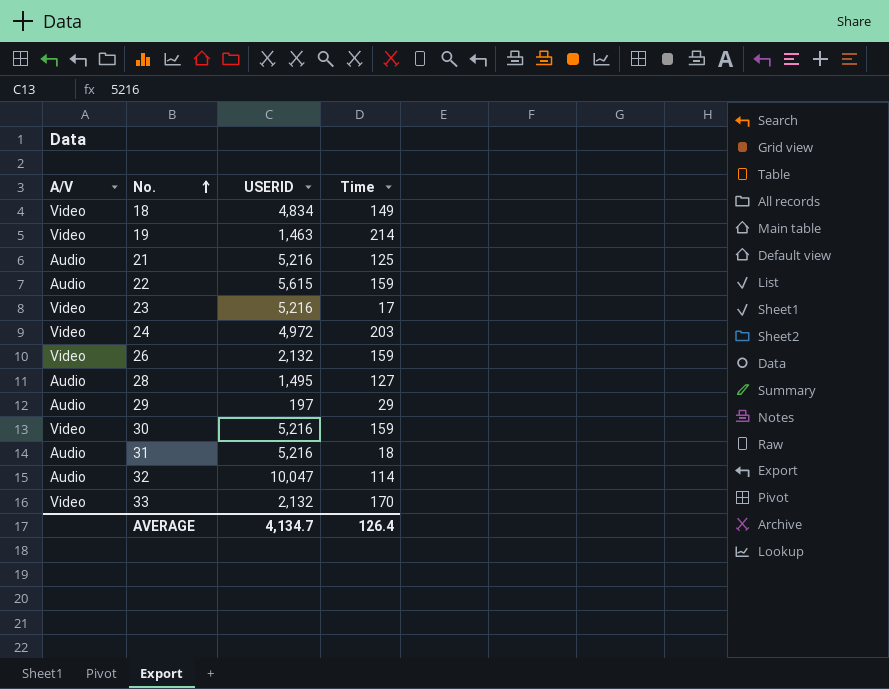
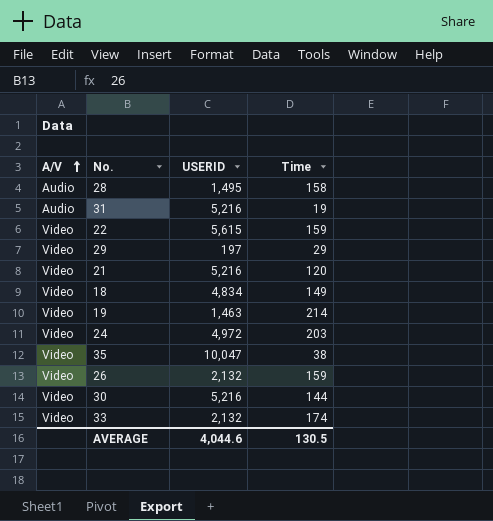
row order: No. ascending -> A/V ascending
row 23: Video | 5,216 | 17 -> none
row 32: Audio | 10,047 | 114 -> none
28 | Time: 127 -> 158
31 | Time: 18 -> 19
22 | A/V: Audio -> Video
29 | A/V: Audio -> Video
21 | A/V: Audio -> Video
21 | Time: 125 -> 120
row 35: none -> Video | 10,047 | 38
30 | Time: 159 -> 144
33 | Time: 170 -> 174
AVERAGE | USERID: 4,134.7 -> 4,044.6
AVERAGE | Time: 126.4 -> 130.5

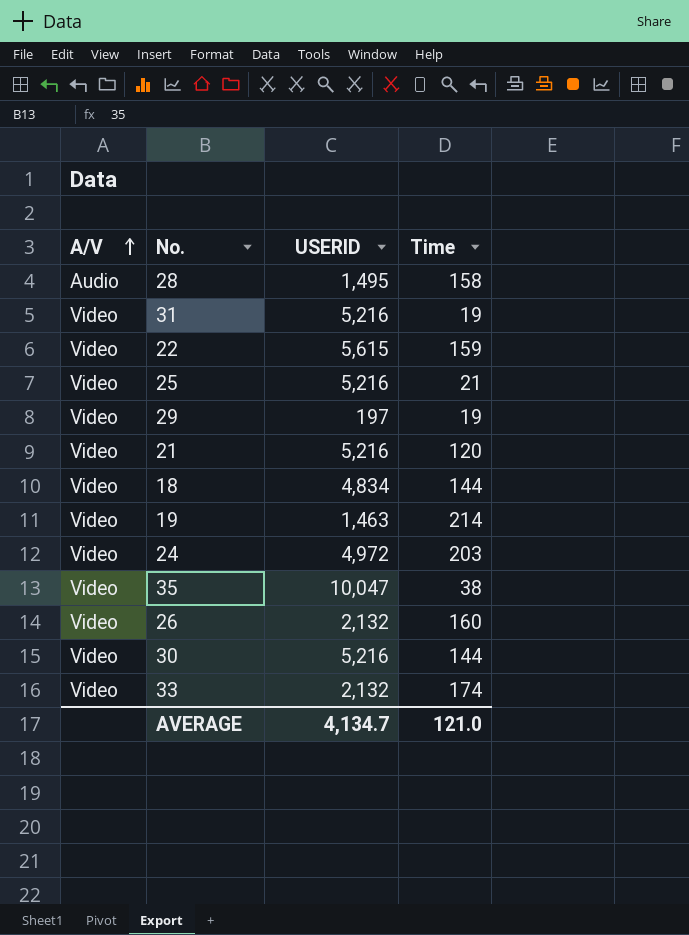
31 | A/V: Audio -> Video
row 25: none -> Video | 5,216 | 21
29 | Time: 29 -> 19
18 | Time: 149 -> 144
26 | Time: 159 -> 160
AVERAGE | USERID: 4,044.6 -> 4,134.7
AVERAGE | Time: 130.5 -> 121.0

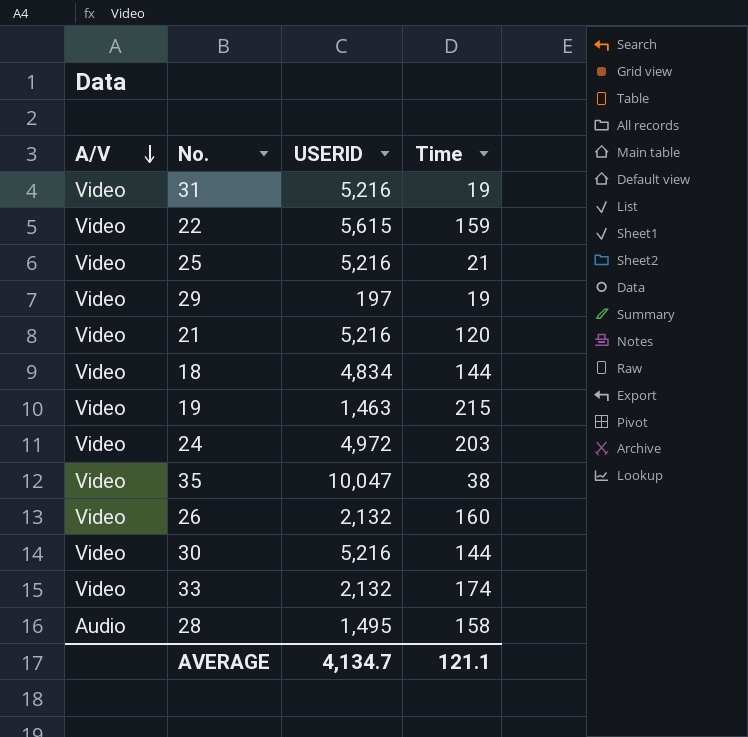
row order: A/V ascending -> A/V descending
19 | Time: 214 -> 215
AVERAGE | Time: 121.0 -> 121.1

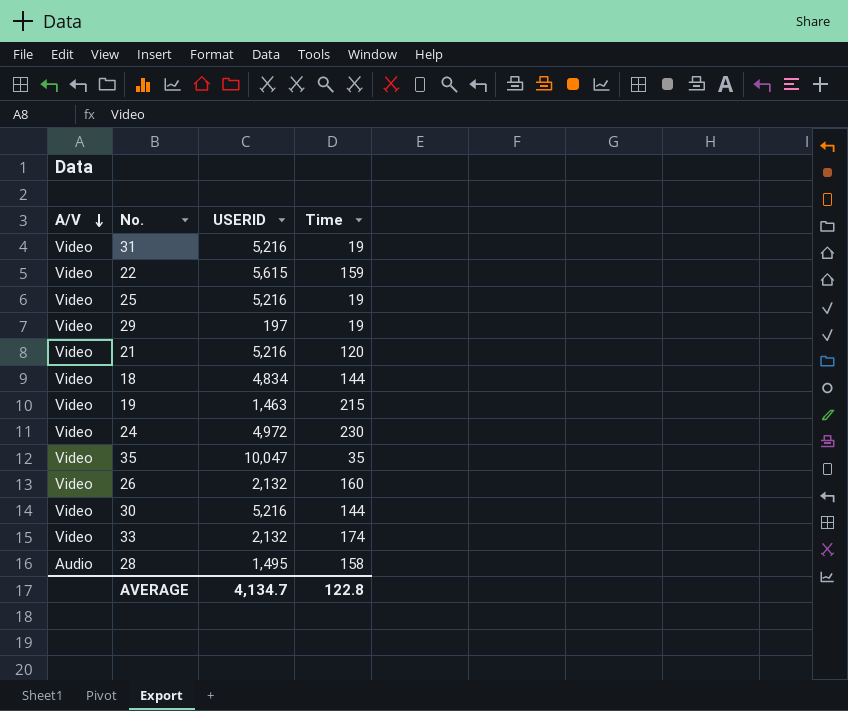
25 | Time: 21 -> 19
24 | Time: 203 -> 230
35 | Time: 38 -> 35
AVERAGE | Time: 121.1 -> 122.8

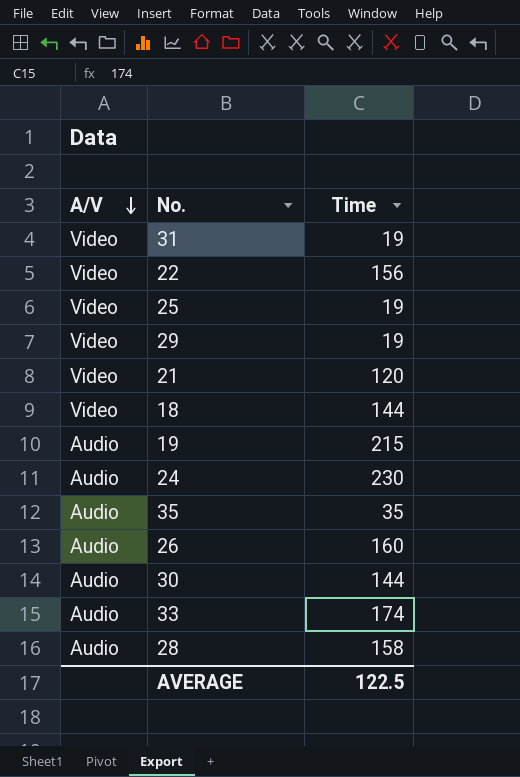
column USERID | position: 3 -> none
22 | Time: 159 -> 156
19 | A/V: Video -> Audio
24 | A/V: Video -> Audio
35 | A/V: Video -> Audio
26 | A/V: Video -> Audio
30 | A/V: Video -> Audio
33 | A/V: Video -> Audio
AVERAGE | Time: 122.8 -> 122.5

